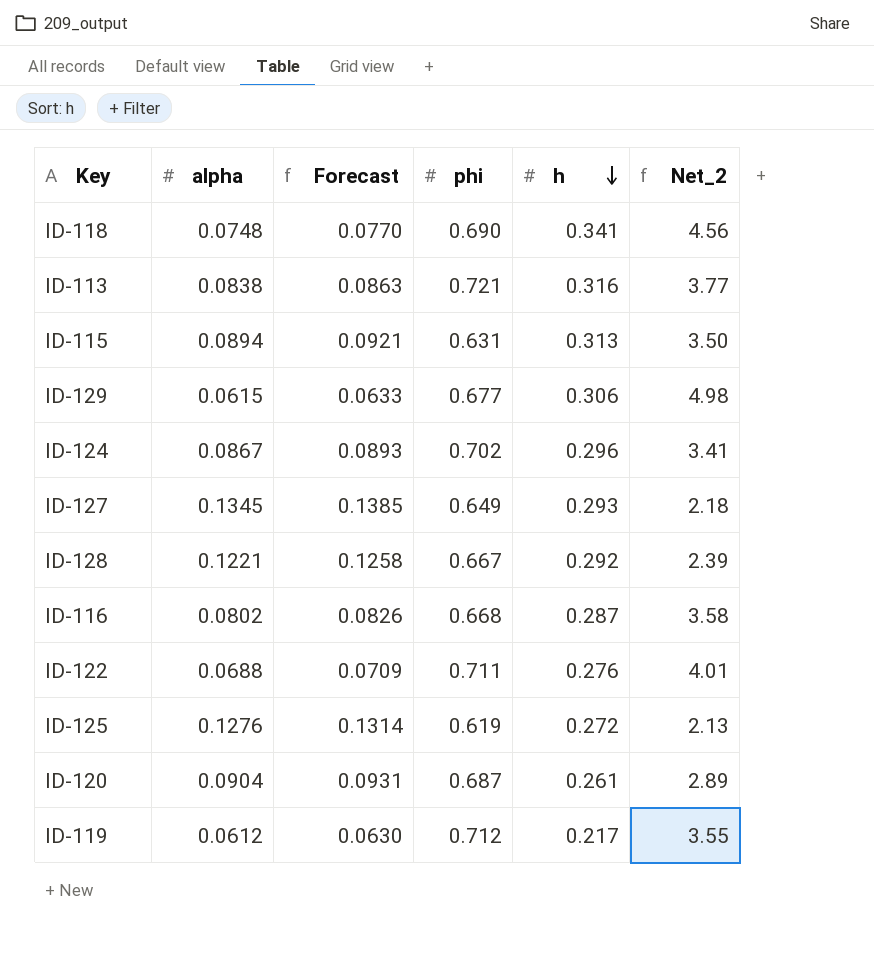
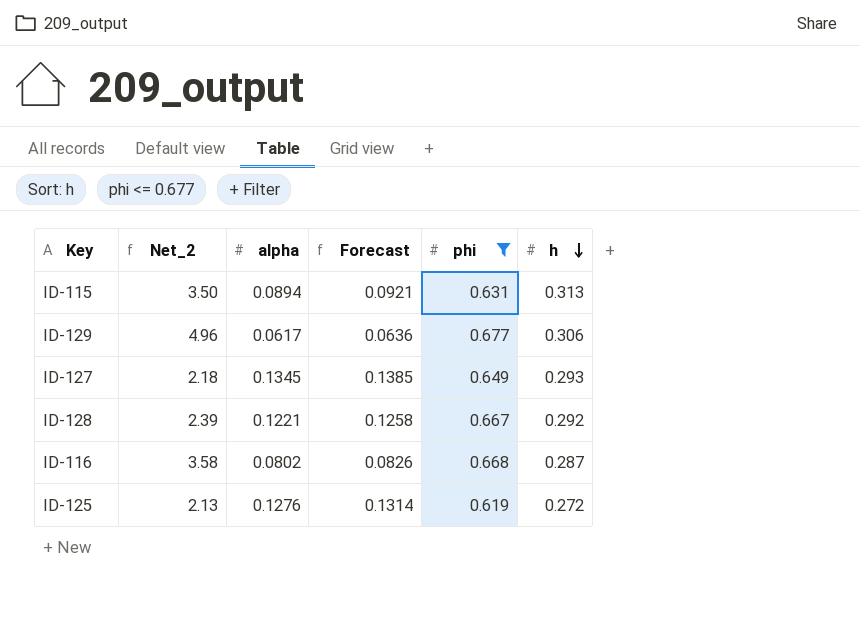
filter: none -> phi <= 0.677
column Net_2 | position: 6 -> 2
ID-129 | Net_2: 4.98 -> 4.96
ID-129 | alpha: 0.0615 -> 0.0617
ID-129 | Forecast: 0.0633 -> 0.0636

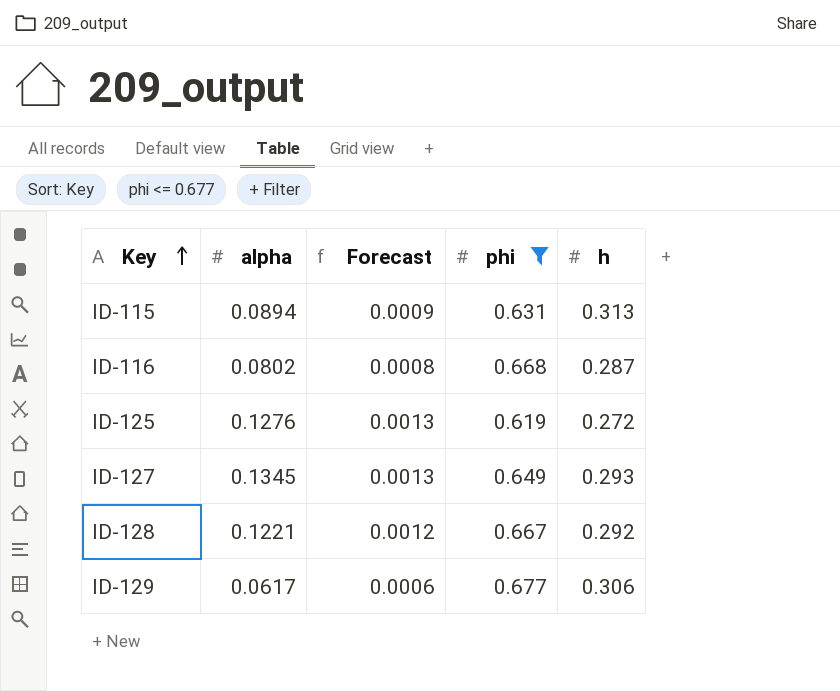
row order: h descending -> Key ascending
column Net_2 | formula: [h] / [alpha] -> none
column Forecast | formula: [alpha] * 1.03 -> [alpha] * 0.01

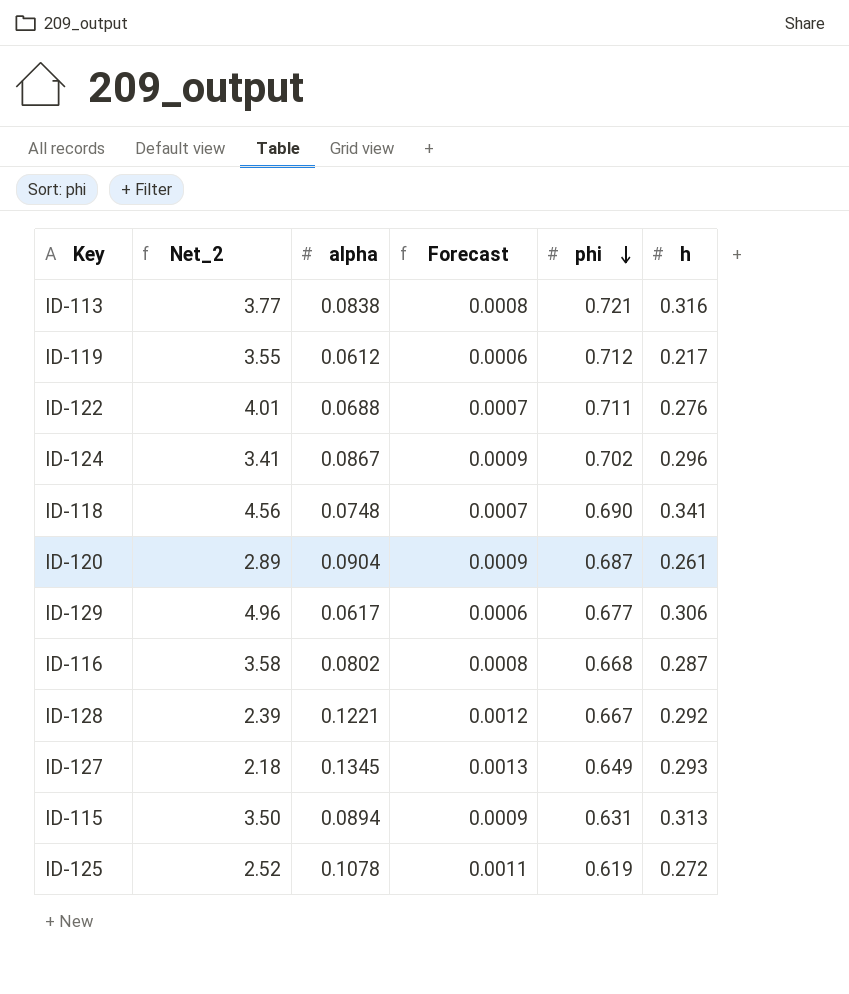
filter: phi <= 0.677 -> none
row order: Key ascending -> phi descending
column Net_2 | formula: none -> [h] / [alpha]
ID-125 | alpha: 0.1276 -> 0.1078
ID-125 | Forecast: 0.0013 -> 0.0011

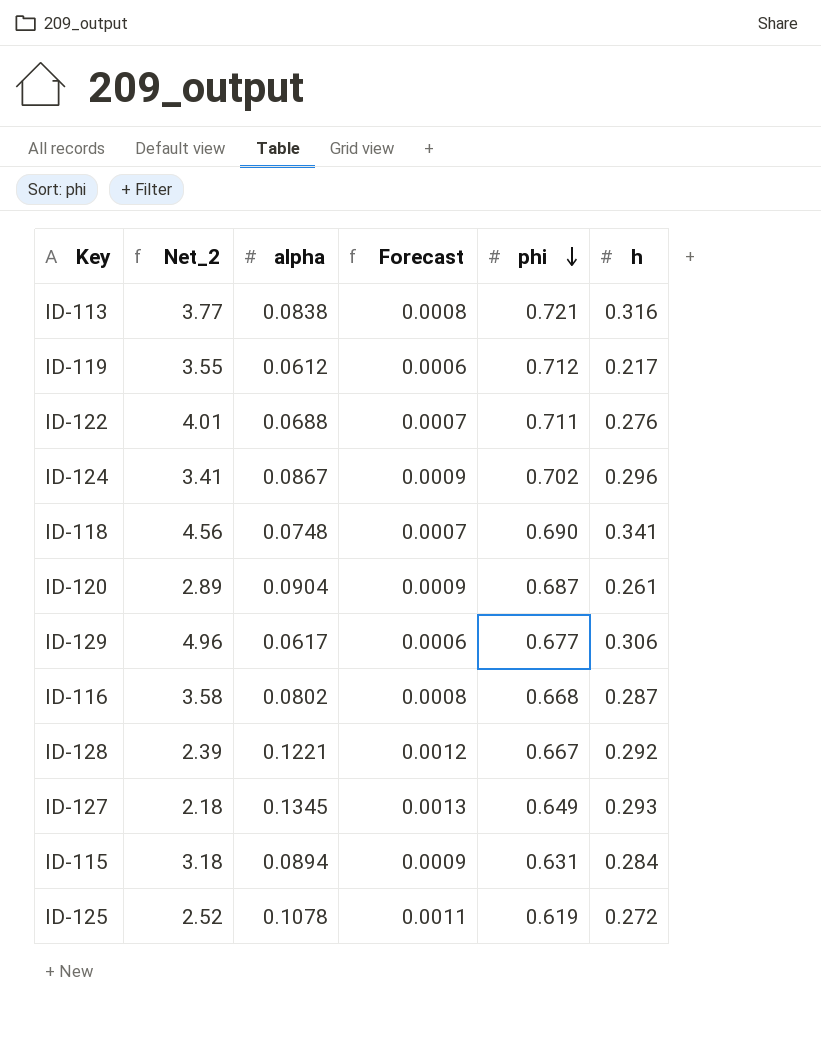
ID-115 | Net_2: 3.50 -> 3.18
ID-115 | h: 0.313 -> 0.284

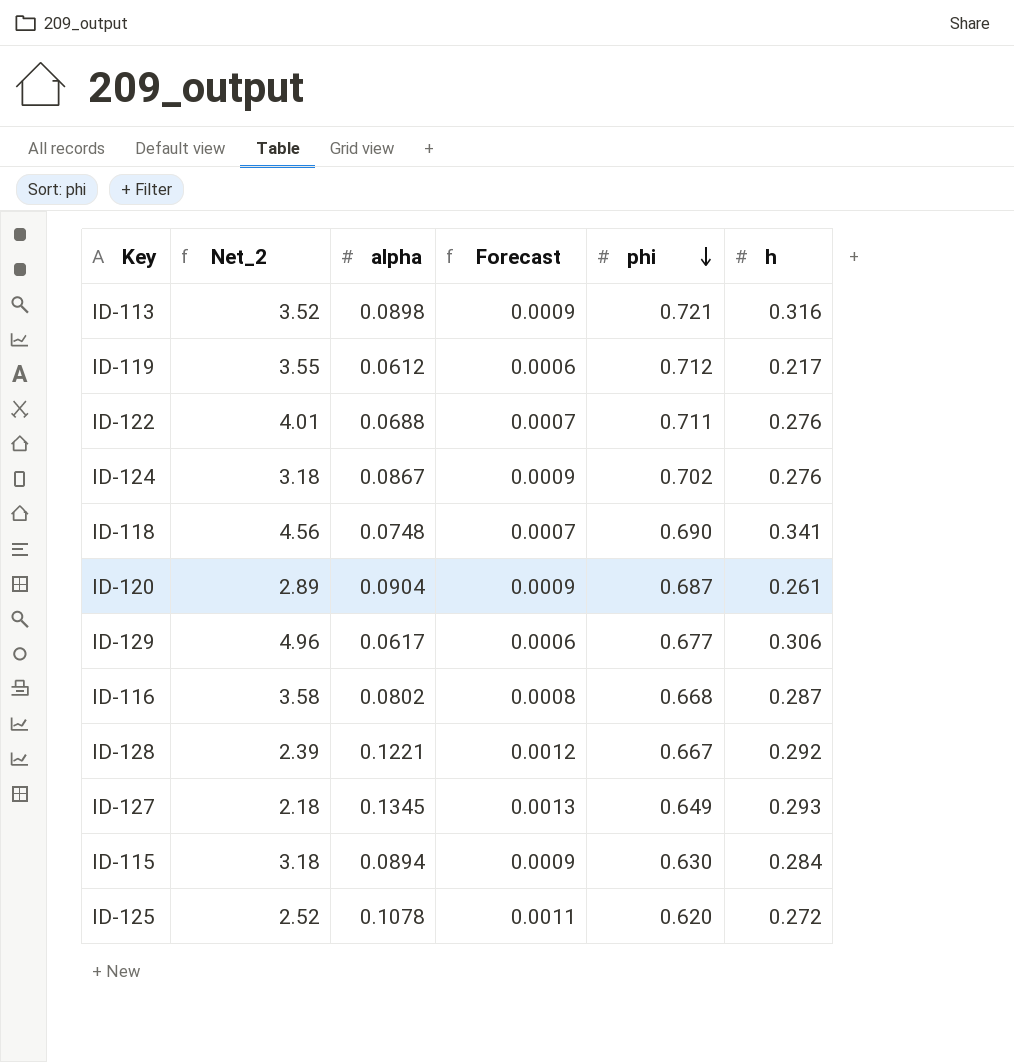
ID-113 | Net_2: 3.77 -> 3.52
ID-113 | alpha: 0.0838 -> 0.0898
ID-113 | Forecast: 0.0008 -> 0.0009
ID-124 | Net_2: 3.41 -> 3.18
ID-124 | h: 0.296 -> 0.276
ID-115 | phi: 0.631 -> 0.630
ID-125 | phi: 0.619 -> 0.620

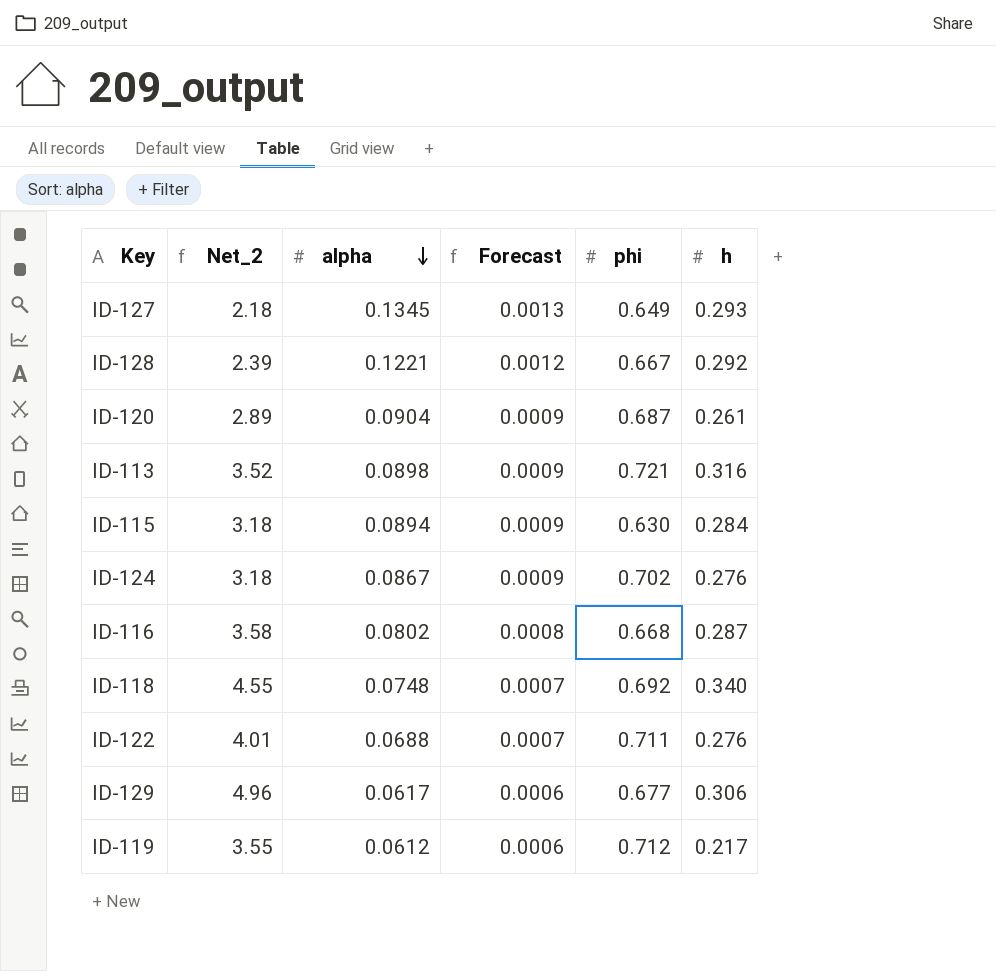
row order: phi descending -> alpha descending
row ID-125: 2.52 | 0.1078 | 0.0011 | 0.620 | 0.272 -> none
ID-118 | Net_2: 4.56 -> 4.55
ID-118 | phi: 0.690 -> 0.692
ID-118 | h: 0.341 -> 0.340

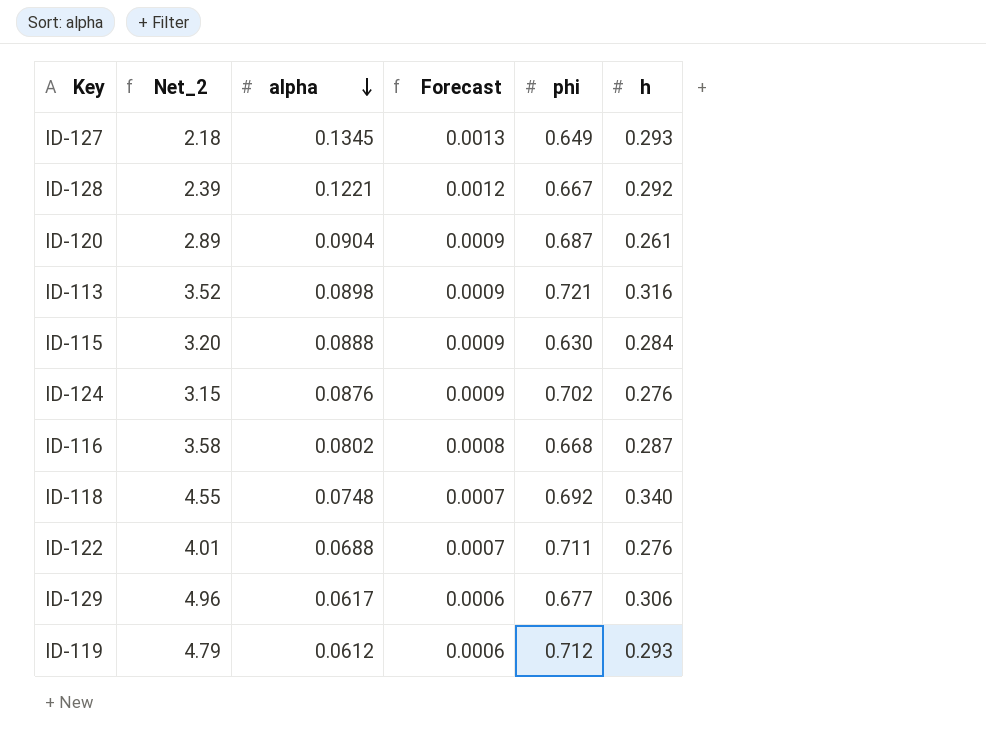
ID-115 | Net_2: 3.18 -> 3.20
ID-115 | alpha: 0.0894 -> 0.0888
ID-124 | Net_2: 3.18 -> 3.15
ID-124 | alpha: 0.0867 -> 0.0876
ID-119 | Net_2: 3.55 -> 4.79
ID-119 | h: 0.217 -> 0.293

